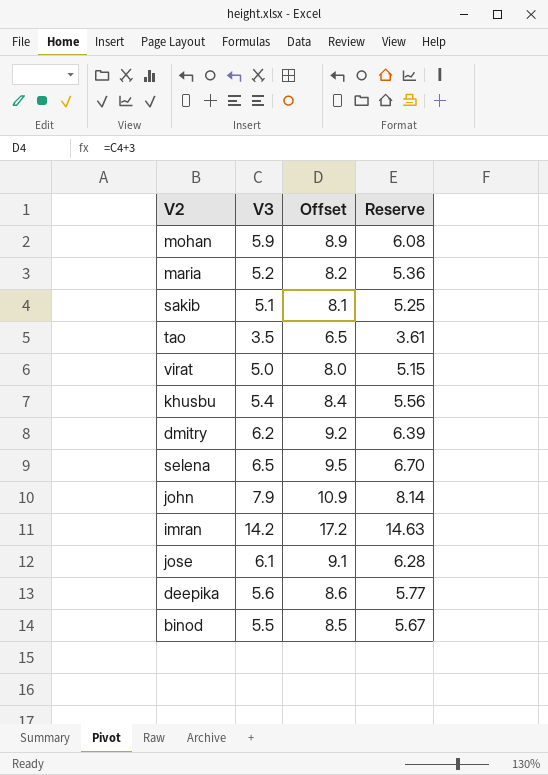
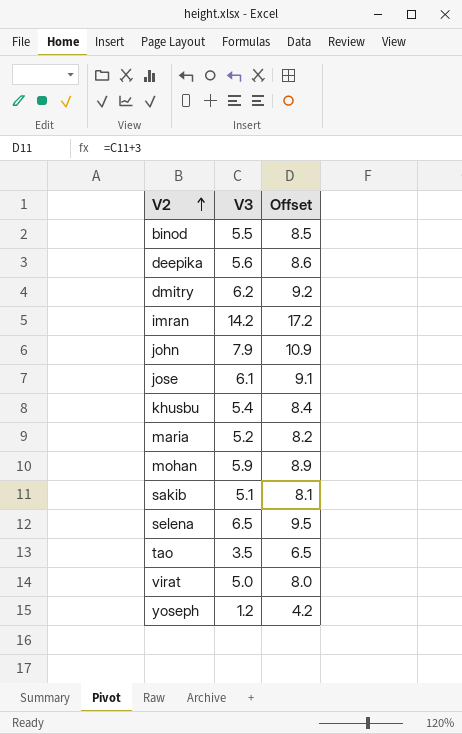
row order: none -> V2 ascending
column Reserve | formula: [V3] * 1.03 -> none
row yoseph: none -> 1.2 | 4.2

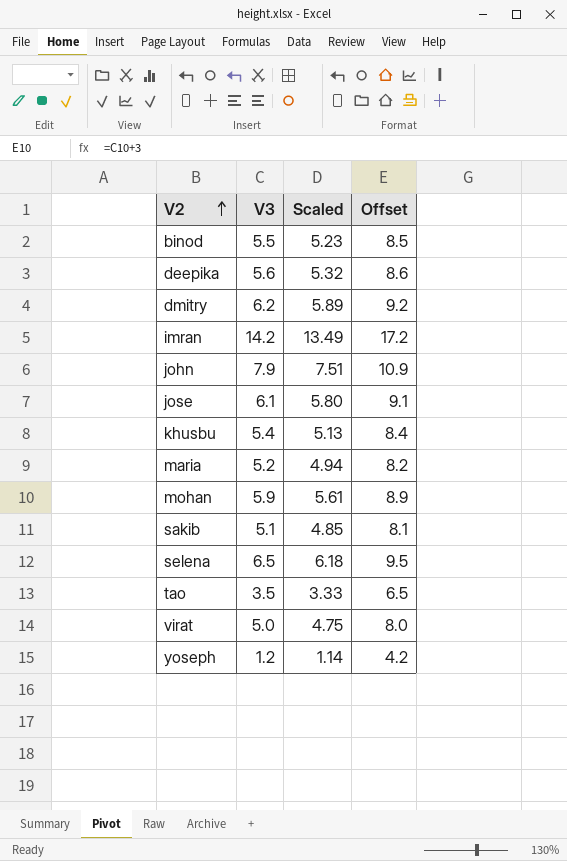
column Scaled | formula: none -> [V3] * 0.95

